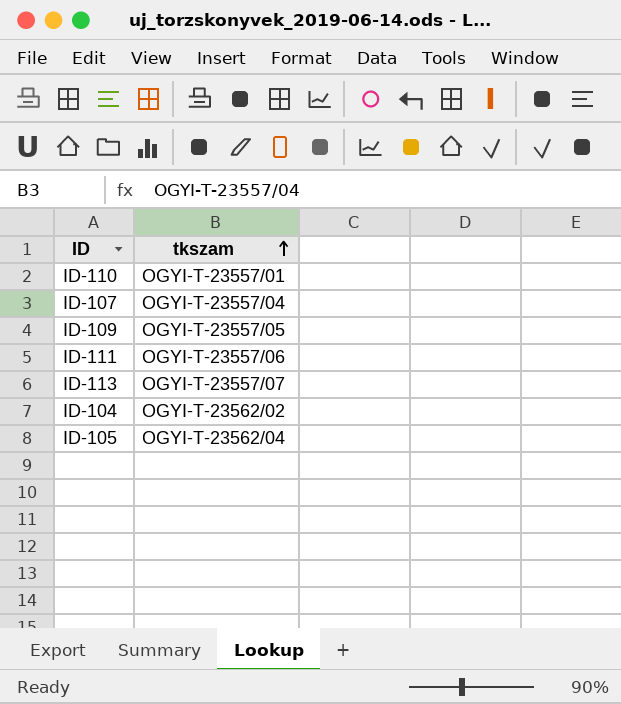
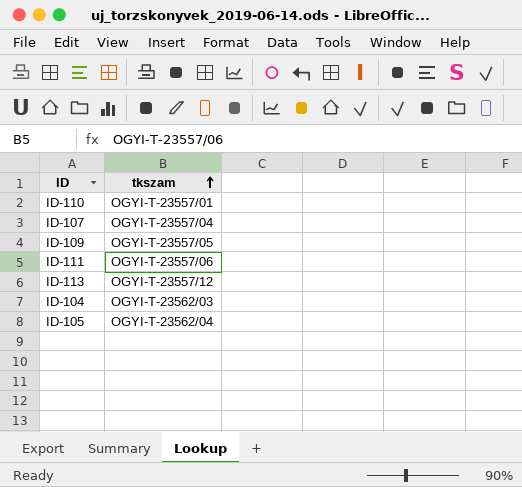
ID-113 | tkszam: OGYI-T-23557/07 -> OGYI-T-23557/12
ID-104 | tkszam: OGYI-T-23562/02 -> OGYI-T-23562/03

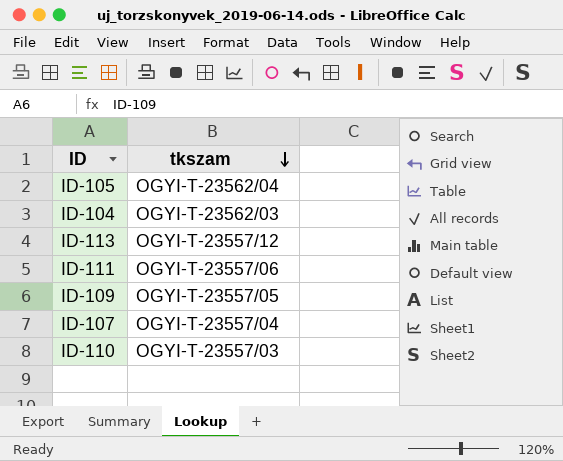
row order: tkszam ascending -> tkszam descending
ID-110 | tkszam: OGYI-T-23557/01 -> OGYI-T-23557/03

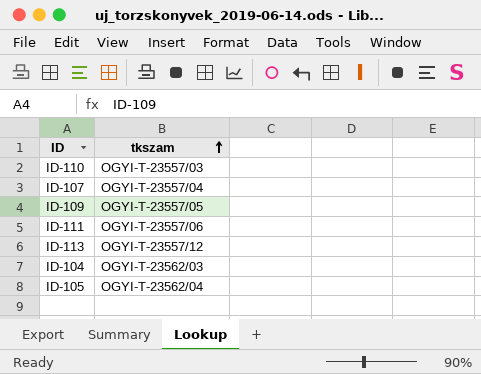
row order: tkszam descending -> tkszam ascending

